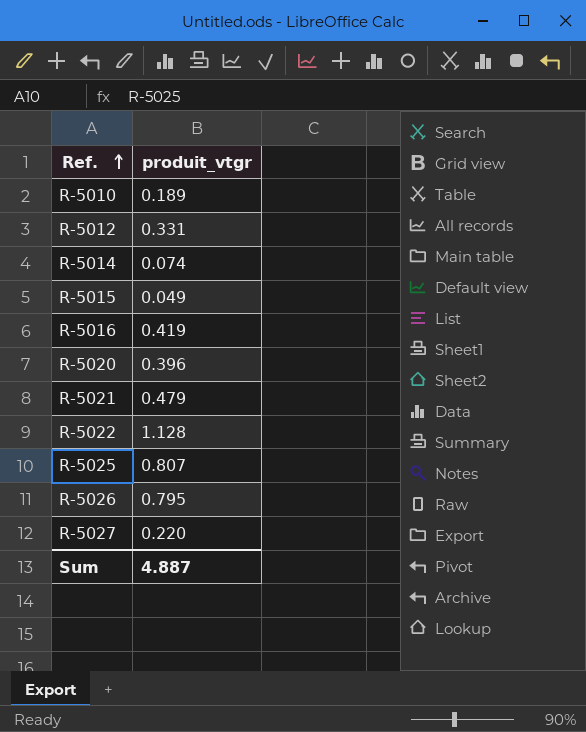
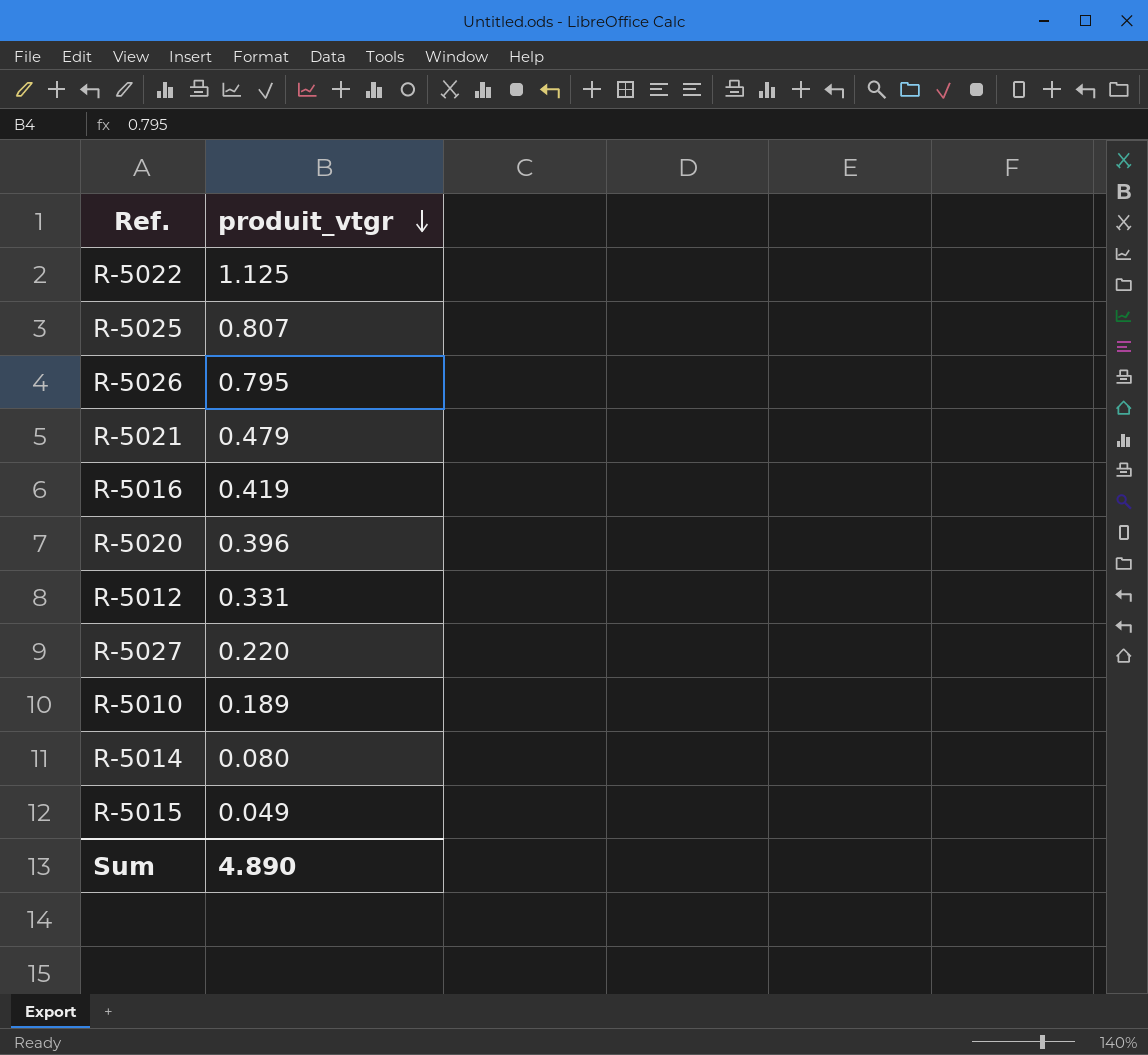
row order: Ref. ascending -> produit_vtgr descending
R-5022 | produit_vtgr: 1.128 -> 1.125
R-5014 | produit_vtgr: 0.074 -> 0.080
Sum | produit_vtgr: 4.887 -> 4.890

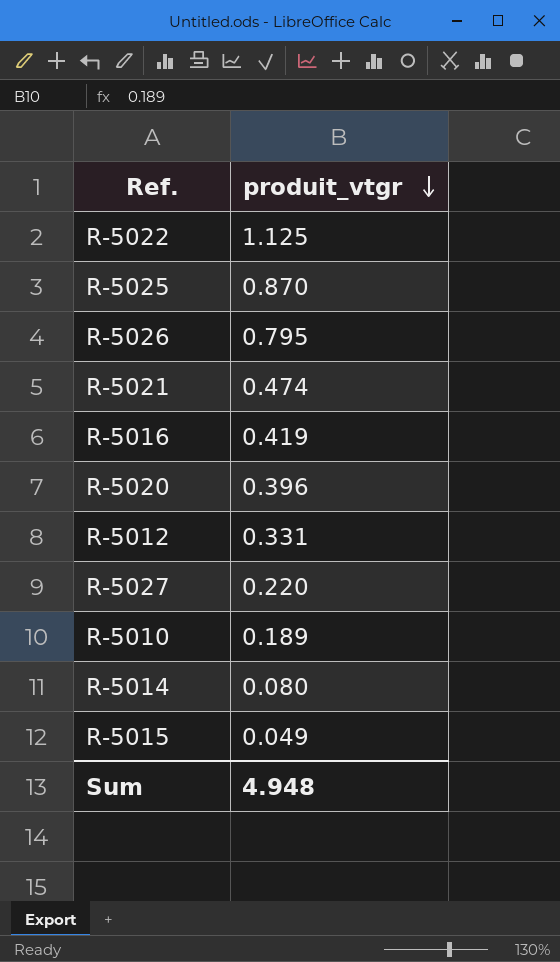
R-5025 | produit_vtgr: 0.807 -> 0.870
R-5021 | produit_vtgr: 0.479 -> 0.474
Sum | produit_vtgr: 4.890 -> 4.948

